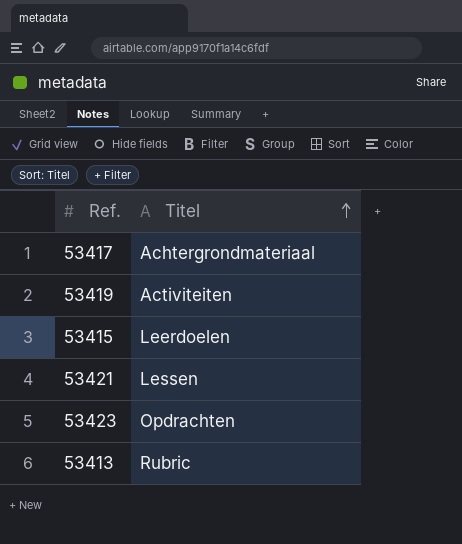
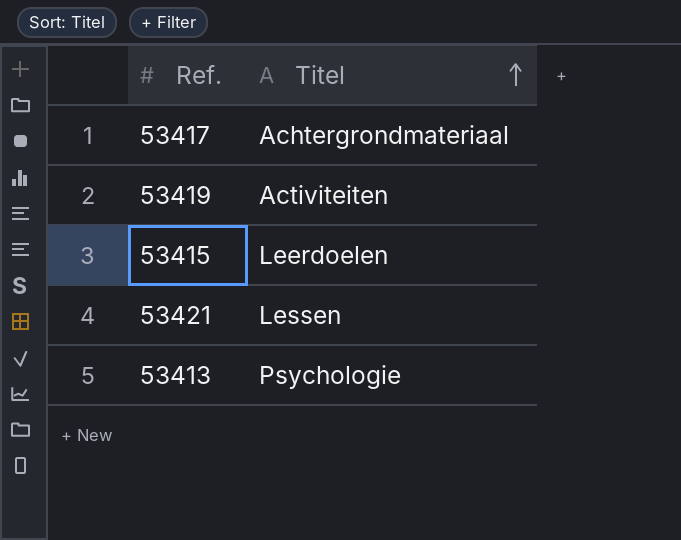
row 53423: Opdrachten -> none
53413 | Titel: Rubric -> Psychologie

